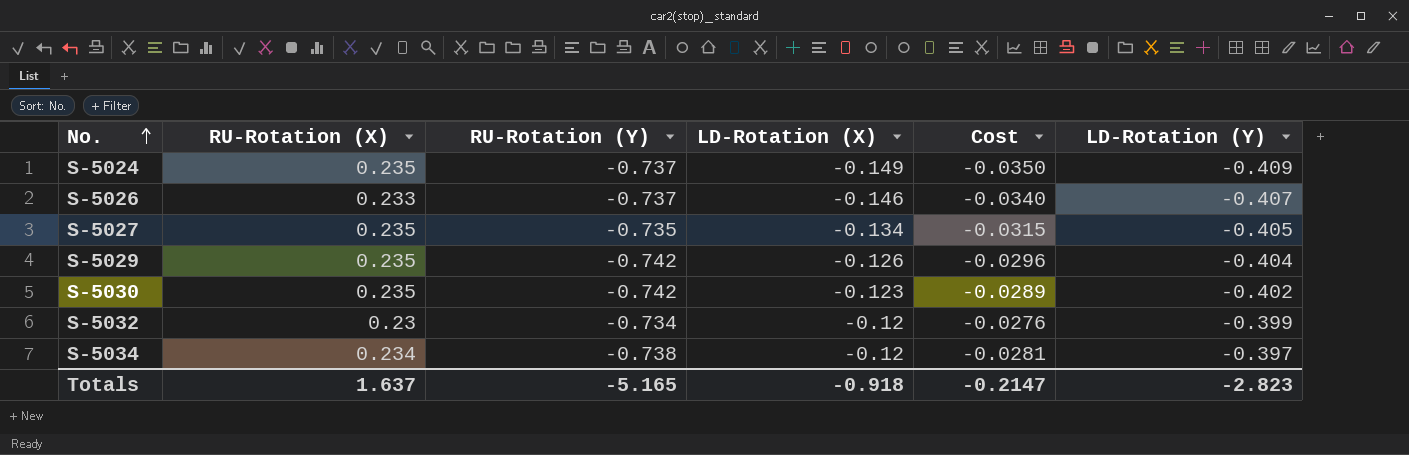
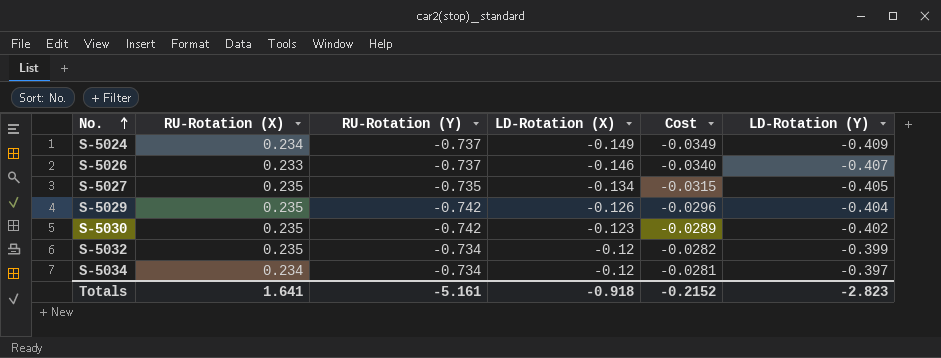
S-5024 | RU-Rotation (X): 0.235 -> 0.234
S-5024 | Cost: -0.0350 -> -0.0349
S-5032 | RU-Rotation (X): 0.23 -> 0.235
S-5032 | Cost: -0.0276 -> -0.0282
S-5034 | RU-Rotation (Y): -0.738 -> -0.734
Totals | RU-Rotation (X): 1.637 -> 1.641
Totals | RU-Rotation (Y): -5.165 -> -5.161
Totals | Cost: -0.2147 -> -0.2152

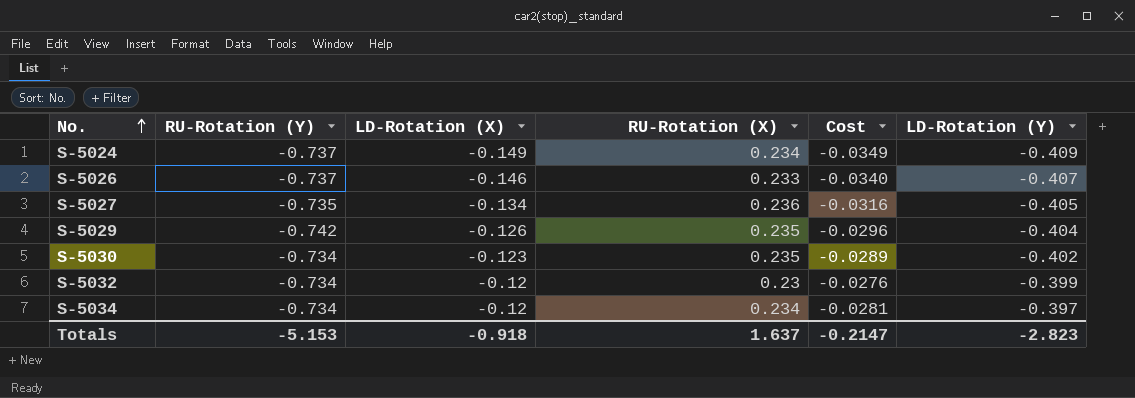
column RU-Rotation (X) | position: 2 -> 4
S-5027 | RU-Rotation (X): 0.235 -> 0.236
S-5027 | Cost: -0.0315 -> -0.0316
S-5030 | RU-Rotation (Y): -0.742 -> -0.734
S-5032 | RU-Rotation (X): 0.235 -> 0.23
S-5032 | Cost: -0.0282 -> -0.0276
Totals | RU-Rotation (Y): -5.161 -> -5.153
Totals | RU-Rotation (X): 1.641 -> 1.637
Totals | Cost: -0.2152 -> -0.2147

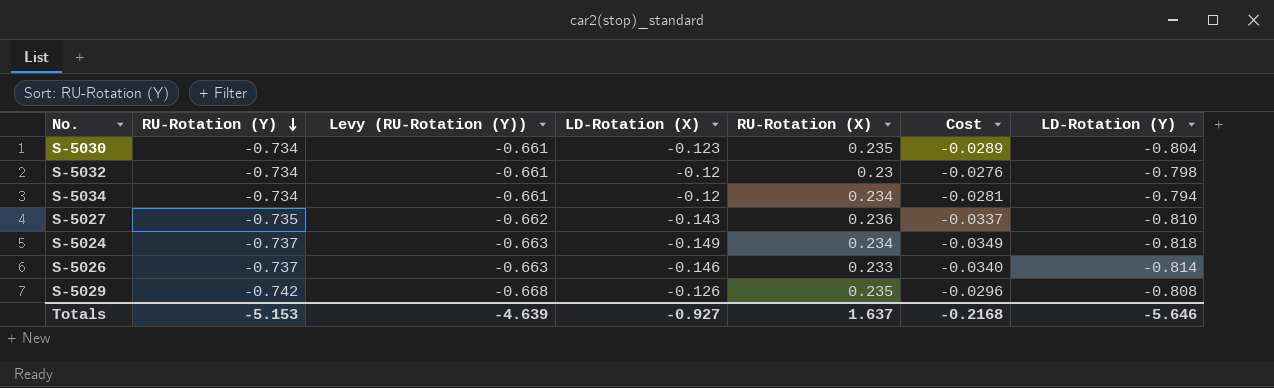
row order: No. ascending -> RU-Rotation (Y) descending
column Levy (RU-Rotation (Y)) | formula: none -> [RU-Rotation (Y)] * 0.9
S-5030 | LD-Rotation (Y): -0.402 -> -0.804
S-5032 | LD-Rotation (Y): -0.399 -> -0.798
S-5034 | LD-Rotation (Y): -0.397 -> -0.794
S-5027 | LD-Rotation (X): -0.134 -> -0.143
S-5027 | Cost: -0.0316 -> -0.0337
S-5027 | LD-Rotation (Y): -0.405 -> -0.810
S-5024 | LD-Rotation (Y): -0.409 -> -0.818
S-5026 | LD-Rotation (Y): -0.407 -> -0.814
S-5029 | LD-Rotation (Y): -0.404 -> -0.808
Totals | LD-Rotation (X): -0.918 -> -0.927
Totals | Cost: -0.2147 -> -0.2168
Totals | LD-Rotation (Y): -2.823 -> -5.646

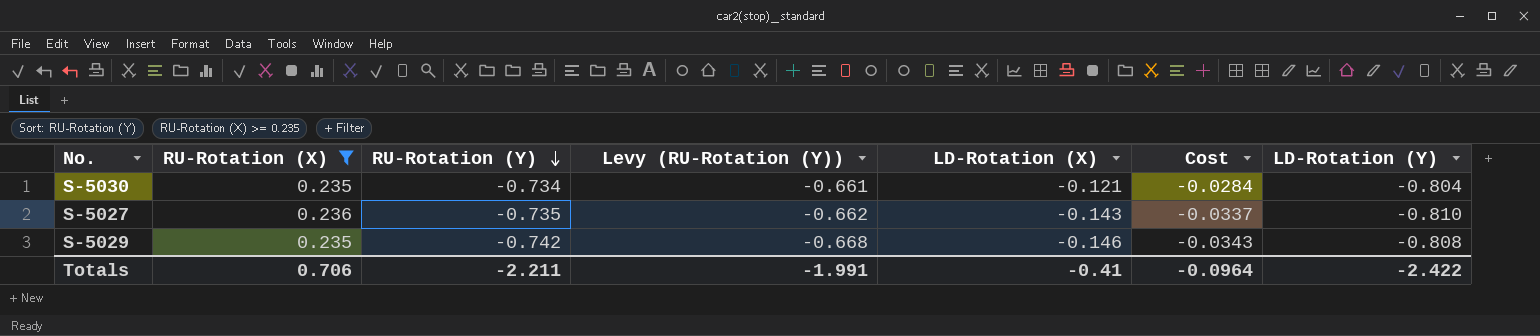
filter: none -> RU-Rotation (X) >= 0.235
column RU-Rotation (X) | position: 5 -> 2
S-5030 | LD-Rotation (X): -0.123 -> -0.121
S-5030 | Cost: -0.0289 -> -0.0284
S-5029 | LD-Rotation (X): -0.126 -> -0.146
S-5029 | Cost: -0.0296 -> -0.0343
Totals | RU-Rotation (X): 1.637 -> 0.706
Totals | RU-Rotation (Y): -5.153 -> -2.211
Totals | Levy (RU-Rotation (Y)): -4.639 -> -1.991
Totals | LD-Rotation (X): -0.927 -> -0.41
Totals | Cost: -0.2168 -> -0.0964
Totals | LD-Rotation (Y): -5.646 -> -2.422

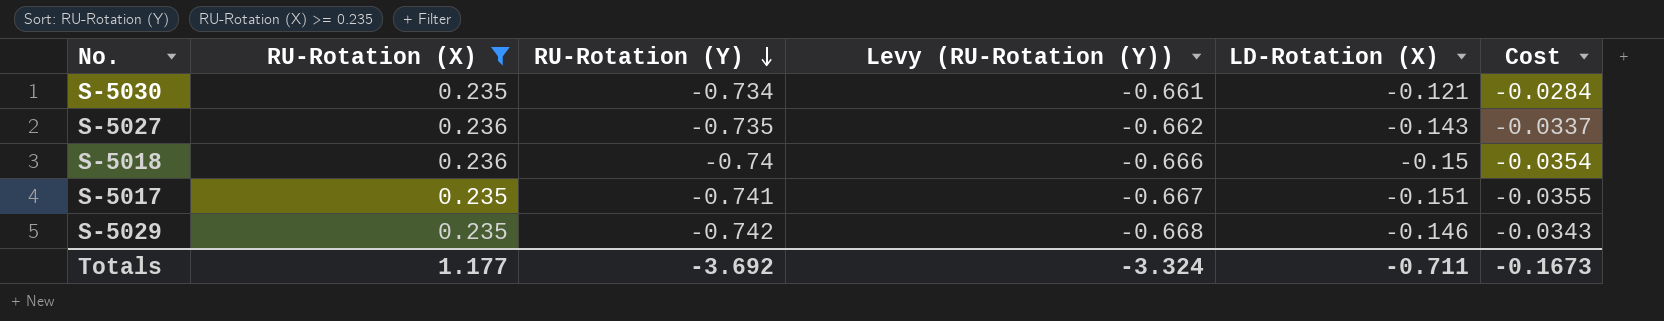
column LD-Rotation (Y) | position: 7 -> none
row S-5018: none -> 0.236 | -0.74 | -0.666 | -0.15 | -0.0354
row S-5017: none -> 0.235 | -0.741 | -0.667 | -0.151 | -0.0355
Totals | RU-Rotation (X): 0.706 -> 1.177
Totals | RU-Rotation (Y): -2.211 -> -3.692
Totals | Levy (RU-Rotation (Y)): -1.991 -> -3.324
Totals | LD-Rotation (X): -0.41 -> -0.711
Totals | Cost: -0.0964 -> -0.1673

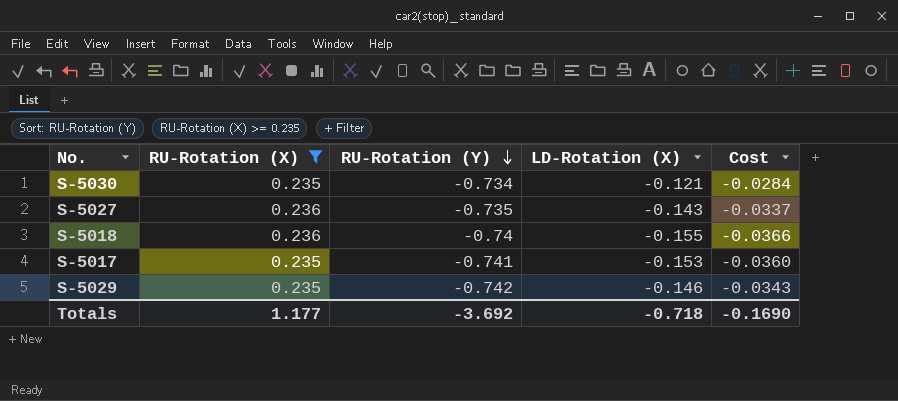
column Levy (RU-Rotation (Y)) | formula: [RU-Rotation (Y)] * 0.9 -> none
S-5018 | LD-Rotation (X): -0.15 -> -0.155
S-5018 | Cost: -0.0354 -> -0.0366
S-5017 | LD-Rotation (X): -0.151 -> -0.153
S-5017 | Cost: -0.0355 -> -0.0360
Totals | LD-Rotation (X): -0.711 -> -0.718
Totals | Cost: -0.1673 -> -0.1690

